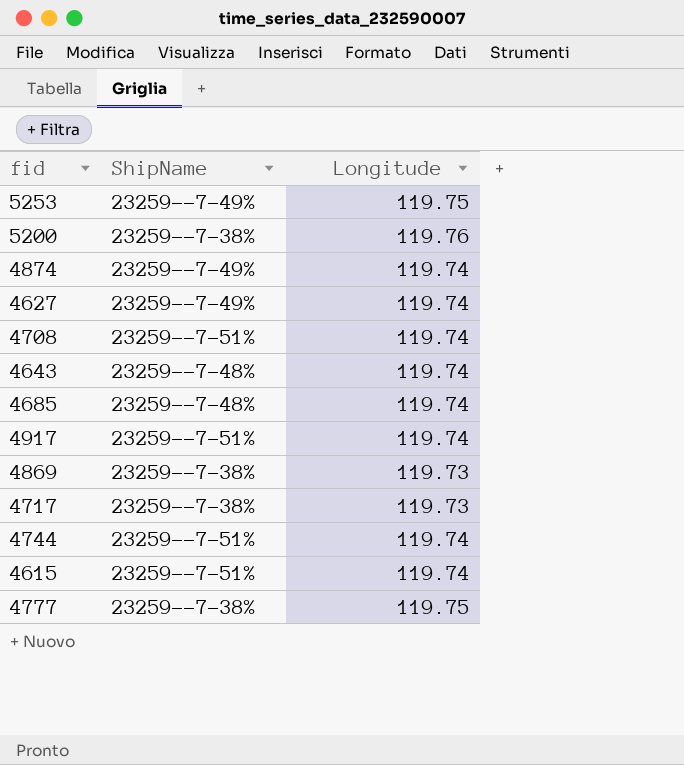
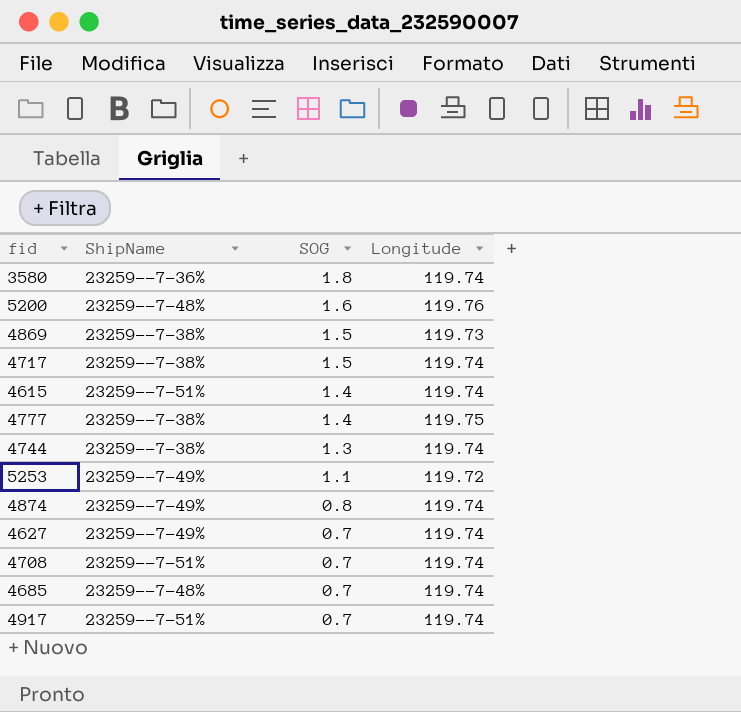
row order: none -> SOG descending
column SOG | position: none -> 3
row 4643: 23259--7-48% | 119.74 -> none
row 3580: none -> 23259--7-36% | 1.8 | 119.74
5200 | ShipName: 23259--7-38% -> 23259--7-48%
4717 | Longitude: 119.73 -> 119.74
4744 | ShipName: 23259--7-51% -> 23259--7-38%
5253 | Longitude: 119.75 -> 119.72

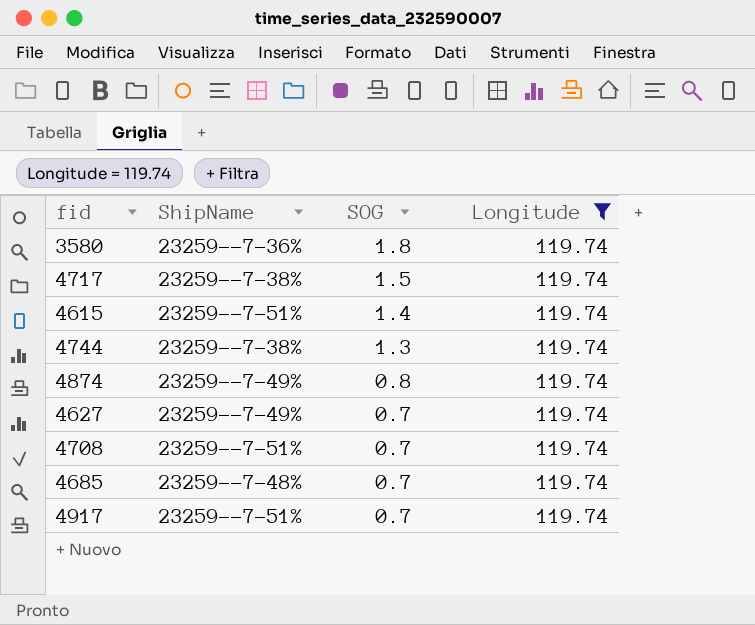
filter: none -> Longitude = 119.74

